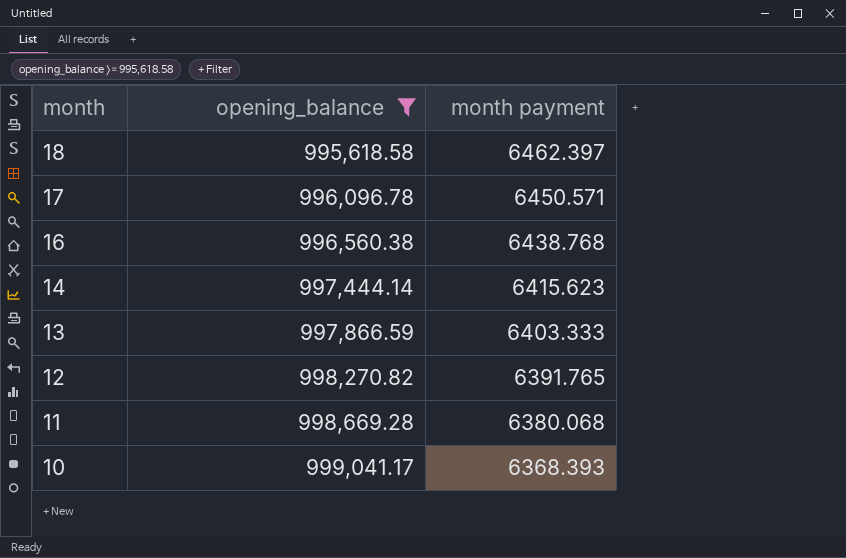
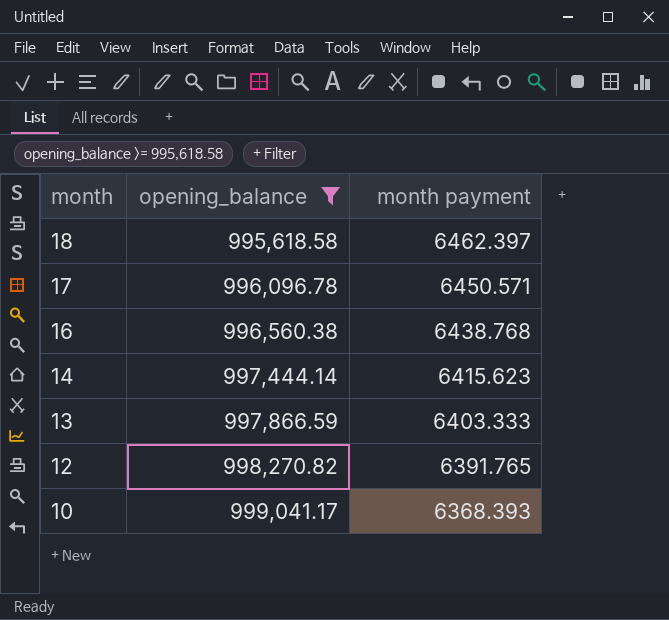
row 11: 998,669.28 | 6380.068 -> none

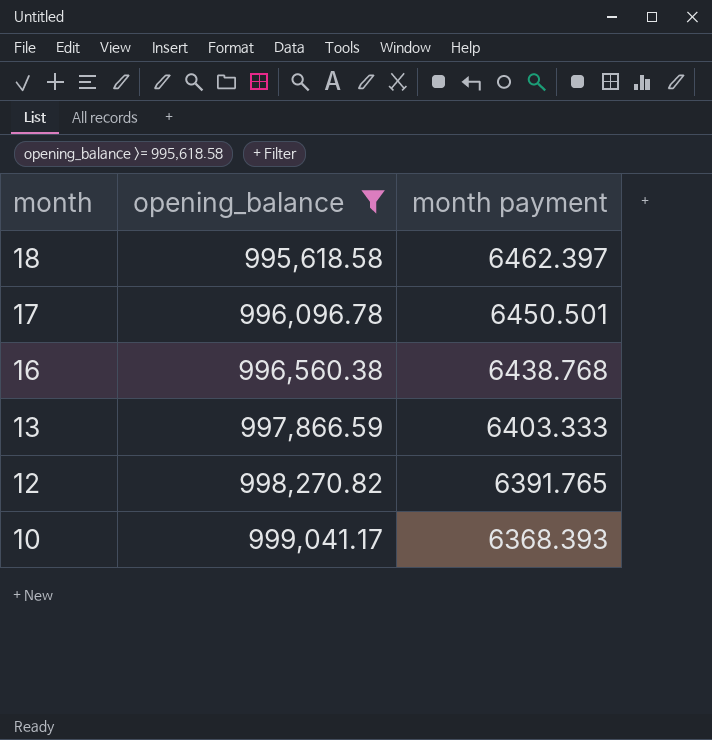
row 14: 997,444.14 | 6415.623 -> none
17 | month payment: 6450.571 -> 6450.501

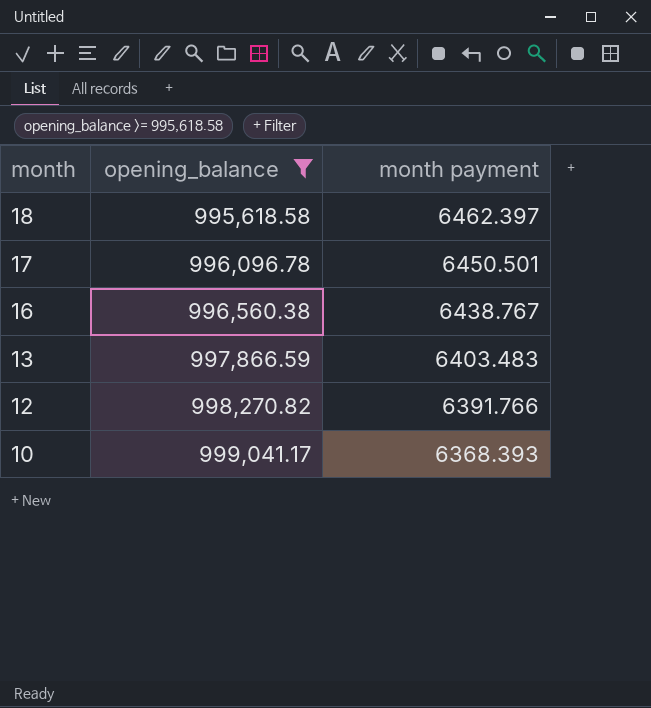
16 | month payment: 6438.768 -> 6438.767
13 | month payment: 6403.333 -> 6403.483
12 | month payment: 6391.765 -> 6391.766

